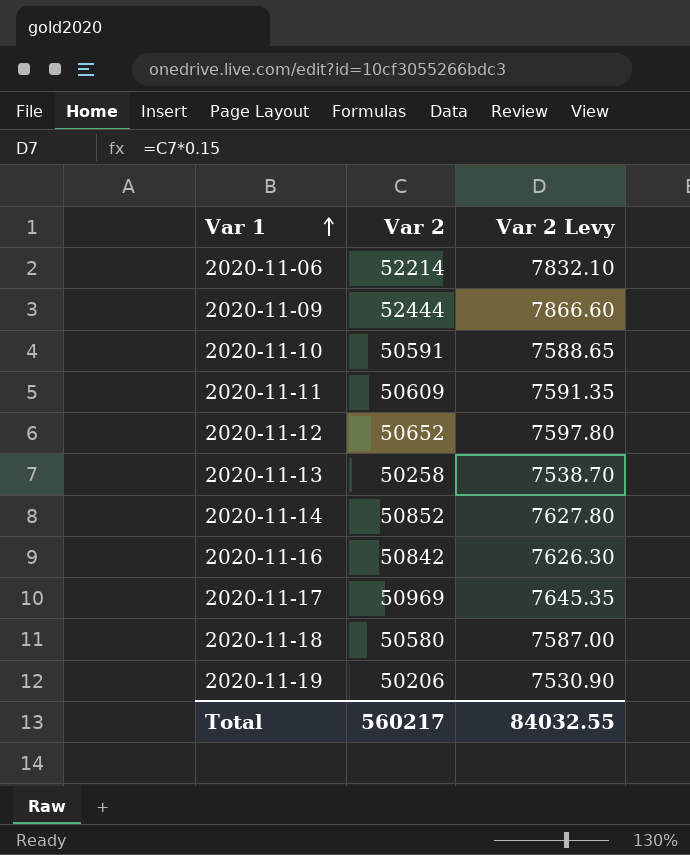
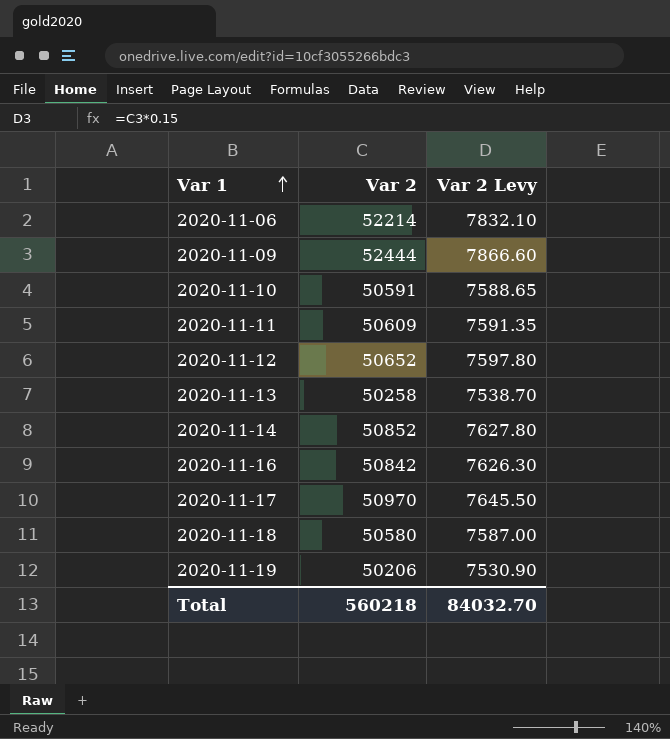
2020-11-17 | Var 2: 50969 -> 50970
2020-11-17 | Var 2 Levy: 7645.35 -> 7645.50
Total | Var 2: 560217 -> 560218
Total | Var 2 Levy: 84032.55 -> 84032.70

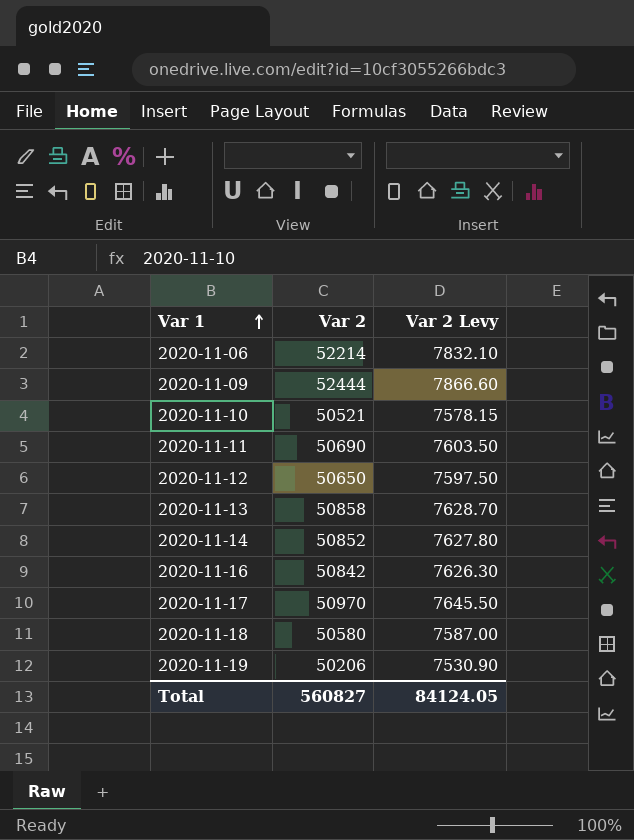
2020-11-10 | Var 2: 50591 -> 50521
2020-11-10 | Var 2 Levy: 7588.65 -> 7578.15
2020-11-11 | Var 2: 50609 -> 50690
2020-11-11 | Var 2 Levy: 7591.35 -> 7603.50
2020-11-12 | Var 2: 50652 -> 50650
2020-11-12 | Var 2 Levy: 7597.80 -> 7597.50
2020-11-13 | Var 2: 50258 -> 50858
2020-11-13 | Var 2 Levy: 7538.70 -> 7628.70
Total | Var 2: 560218 -> 560827
Total | Var 2 Levy: 84032.70 -> 84124.05

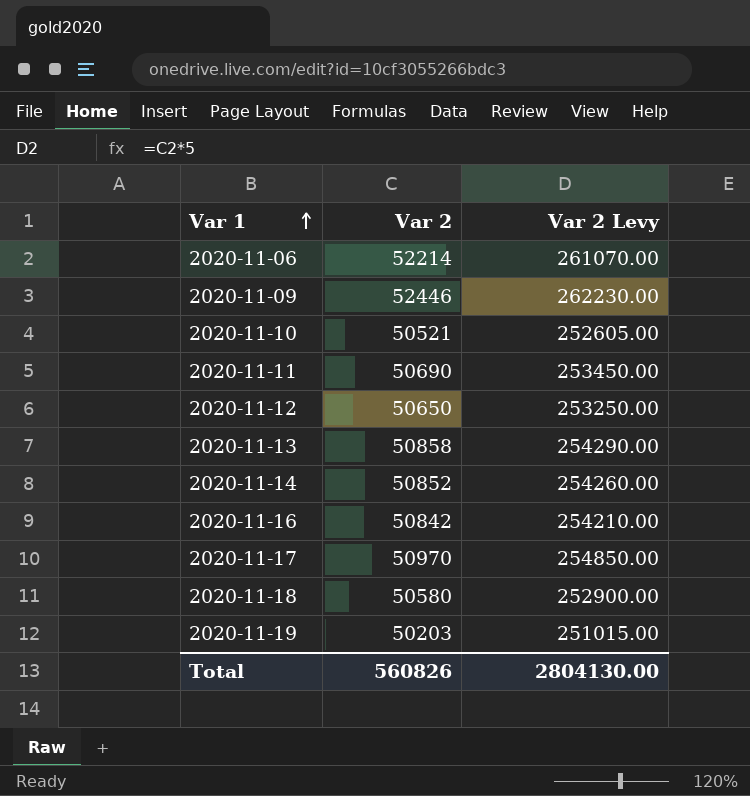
column Var 2 Levy | formula: [Var 2] * 0.15 -> [Var 2] * 5
2020-11-09 | Var 2: 52444 -> 52446
2020-11-19 | Var 2: 50206 -> 50203
Total | Var 2: 560827 -> 560826
Total | Var 2 Levy: 84124.05 -> 2804130.00

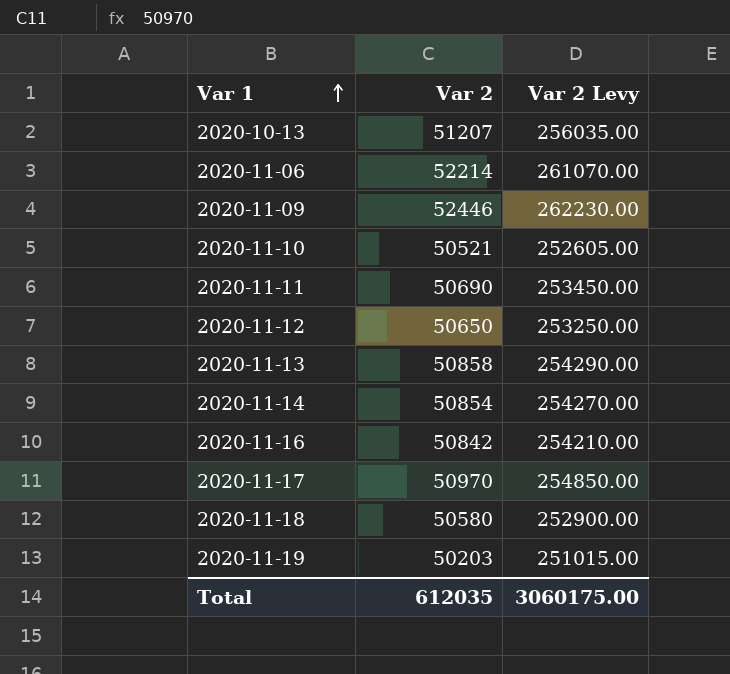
row 2020-10-13: none -> 51207 | 256035.00
2020-11-14 | Var 2: 50852 -> 50854
2020-11-14 | Var 2 Levy: 254260.00 -> 254270.00
Total | Var 2: 560826 -> 612035
Total | Var 2 Levy: 2804130.00 -> 3060175.00

